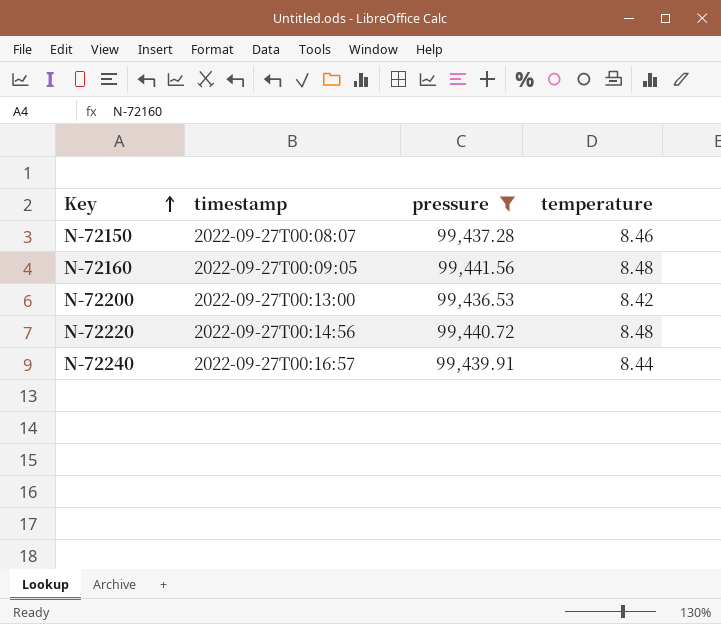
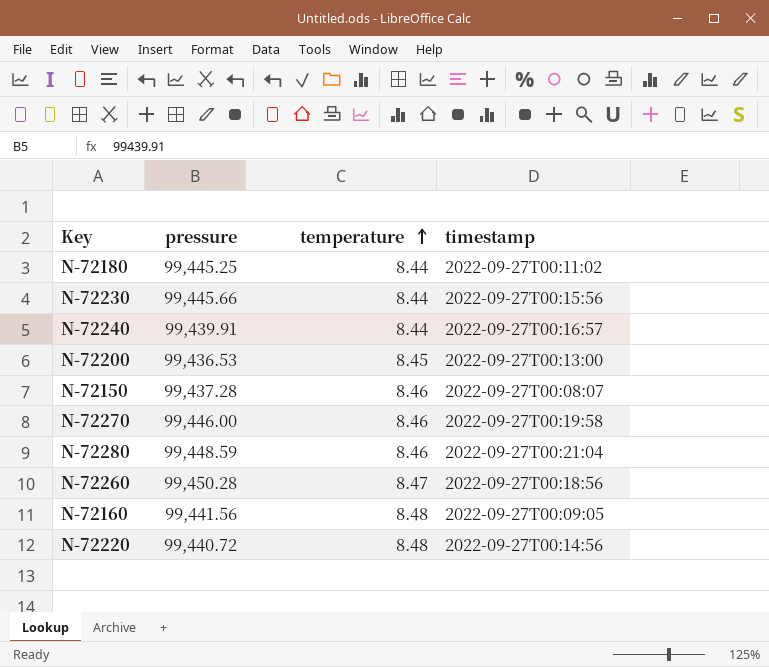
filter: pressure <= 99,441.56 -> none
row order: Key ascending -> temperature ascending
column timestamp | position: 2 -> 4
N-72200 | temperature: 8.42 -> 8.45

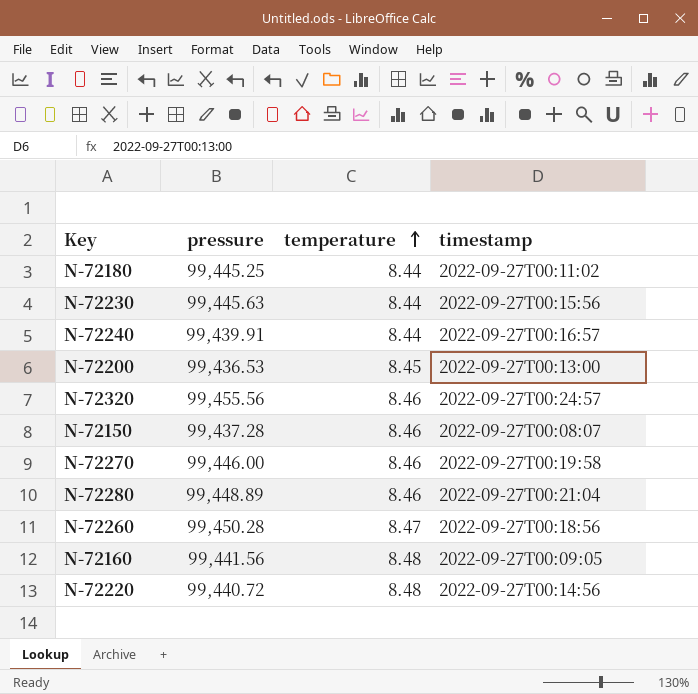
N-72230 | pressure: 99,445.66 -> 99,445.63
row N-72320: none -> 99,455.56 | 8.46 | 2022-09-27T00:24:57
N-72280 | pressure: 99,448.59 -> 99,448.89

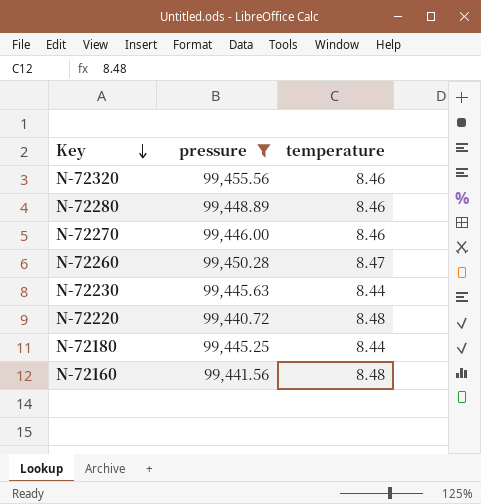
filter: none -> pressure >= 99,440.72
row order: temperature ascending -> Key descending
column timestamp | position: 4 -> none

